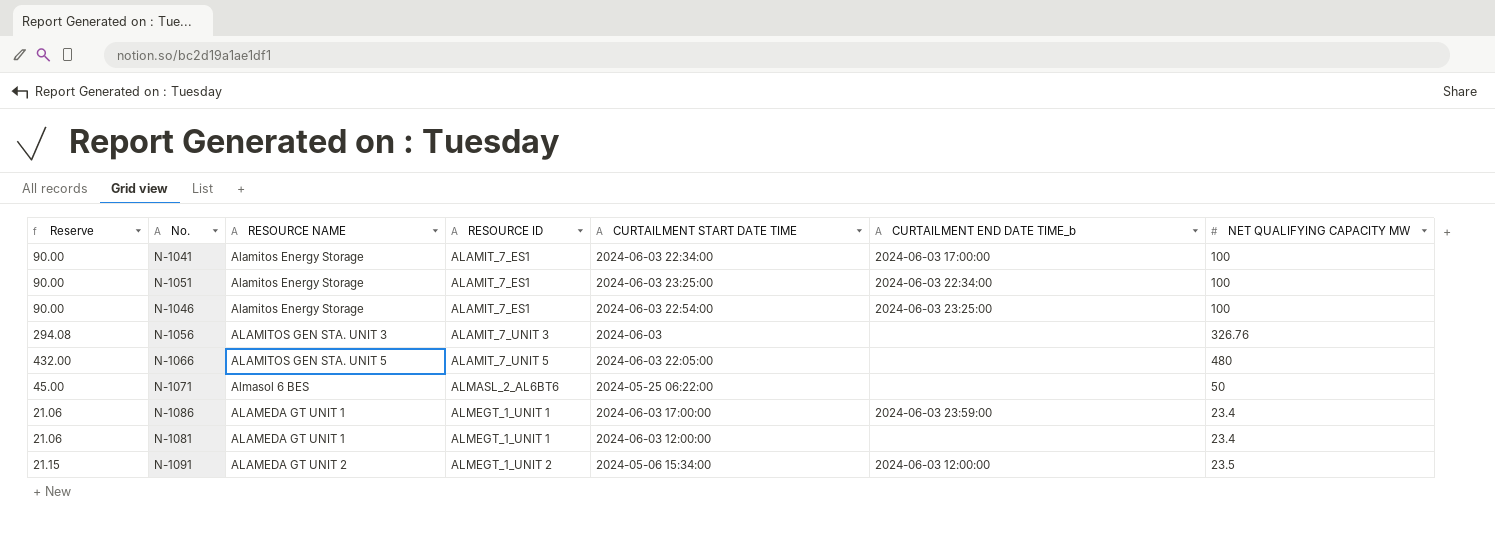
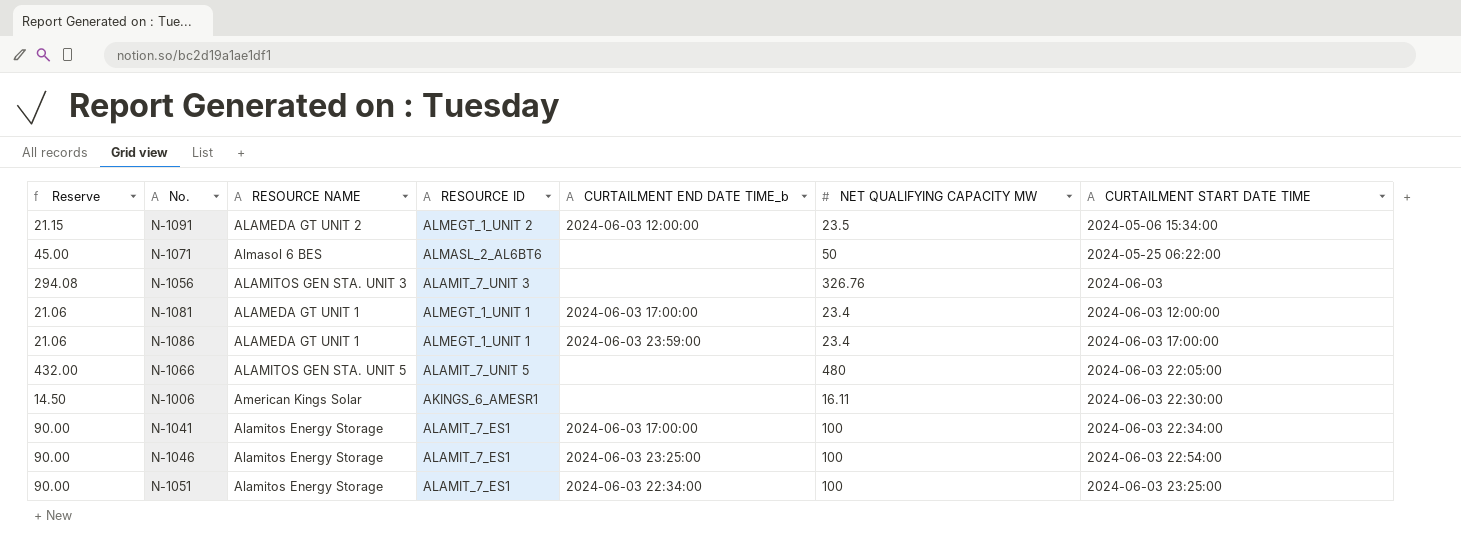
row order: RESOURCE ID ascending -> CURTAILMENT START DATE TIME ascending
column CURTAILMENT START DATE TIME | position: 5 -> 7
N-1081 | CURTAILMENT END DATE TIME_b: none -> 2024-06-03 17:00:00
row N-1006: none -> 14.50 | American Kings Solar | AKINGS_6_AMESR1 | none | 16.11 | 2024-06-03 22:30:00

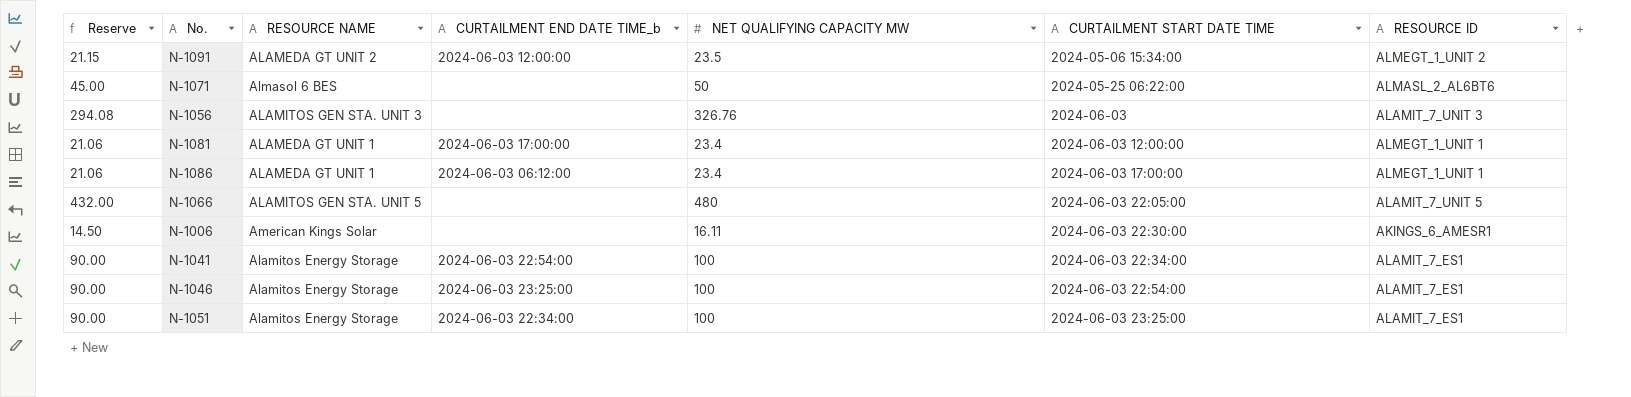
column RESOURCE ID | position: 4 -> 7
N-1086 | CURTAILMENT END DATE TIME_b: 2024-06-03 23:59:00 -> 2024-06-03 06:12:00
N-1041 | CURTAILMENT END DATE TIME_b: 2024-06-03 17:00:00 -> 2024-06-03 22:54:00

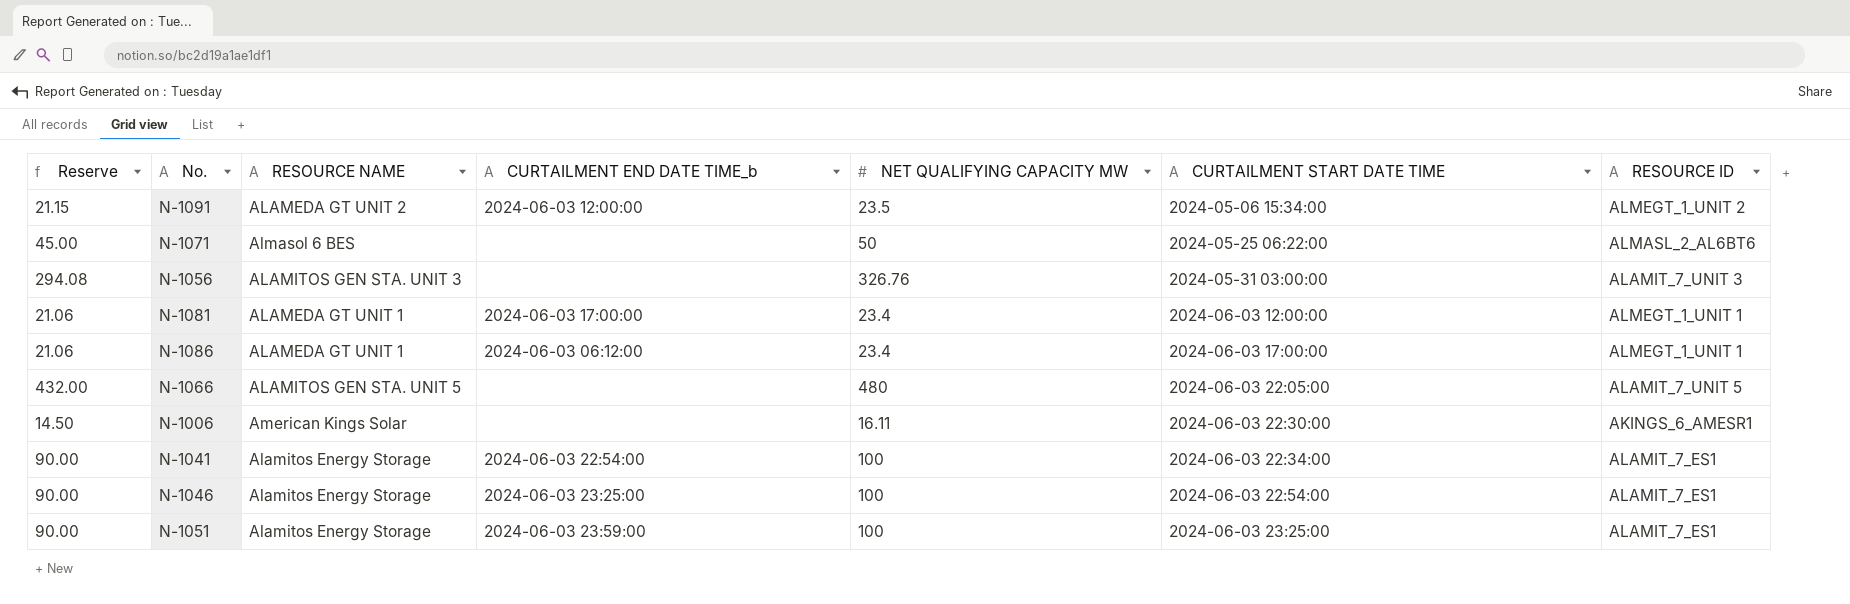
N-1056 | CURTAILMENT START DATE TIME: 2024-06-03 -> 2024-05-31 03:00:00
N-1051 | CURTAILMENT END DATE TIME_b: 2024-06-03 22:34:00 -> 2024-06-03 23:59:00

